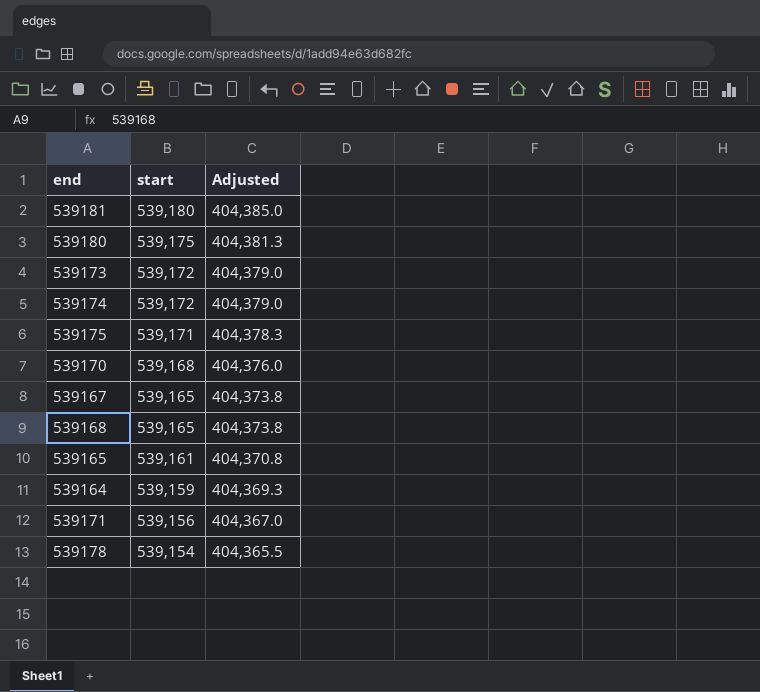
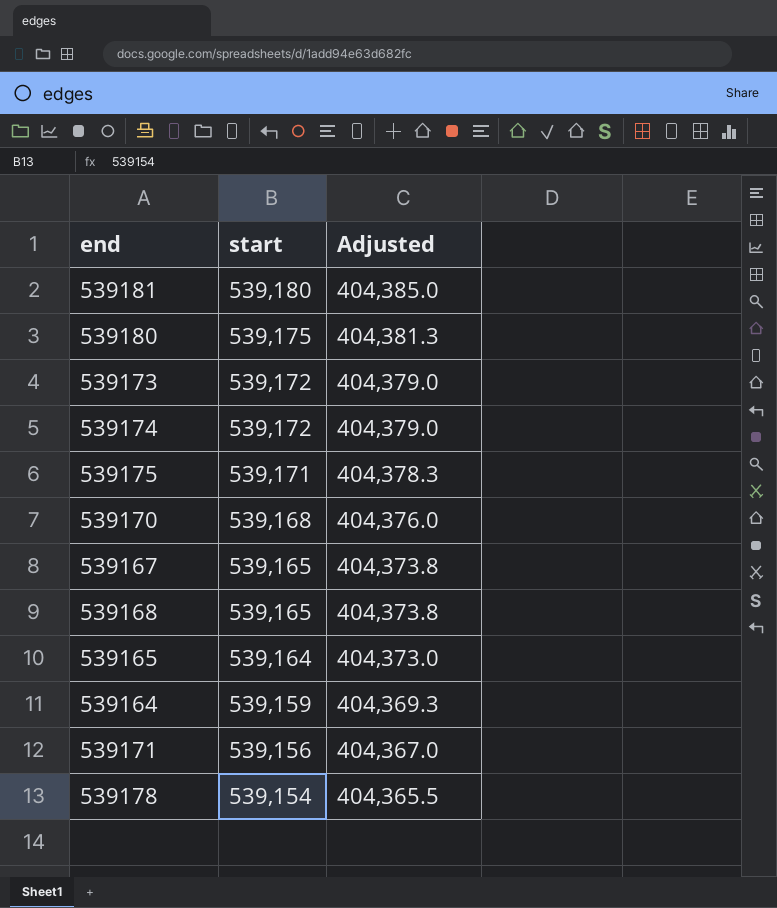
539165 | start: 539,161 -> 539,164
539165 | Adjusted: 404,370.8 -> 404,373.0

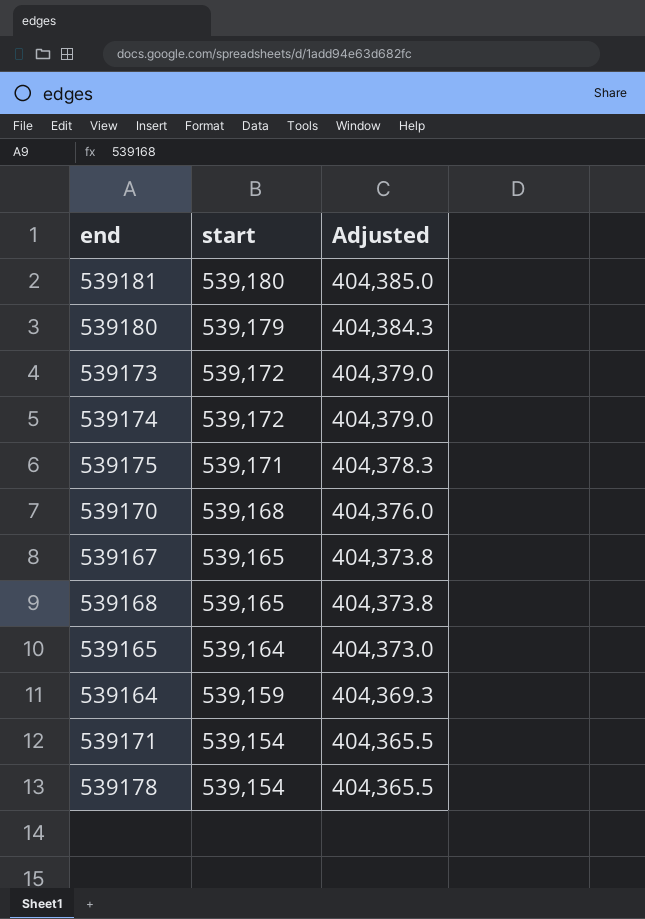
539180 | start: 539,175 -> 539,179
539180 | Adjusted: 404,381.3 -> 404,384.3
539171 | start: 539,156 -> 539,154
539171 | Adjusted: 404,367.0 -> 404,365.5

